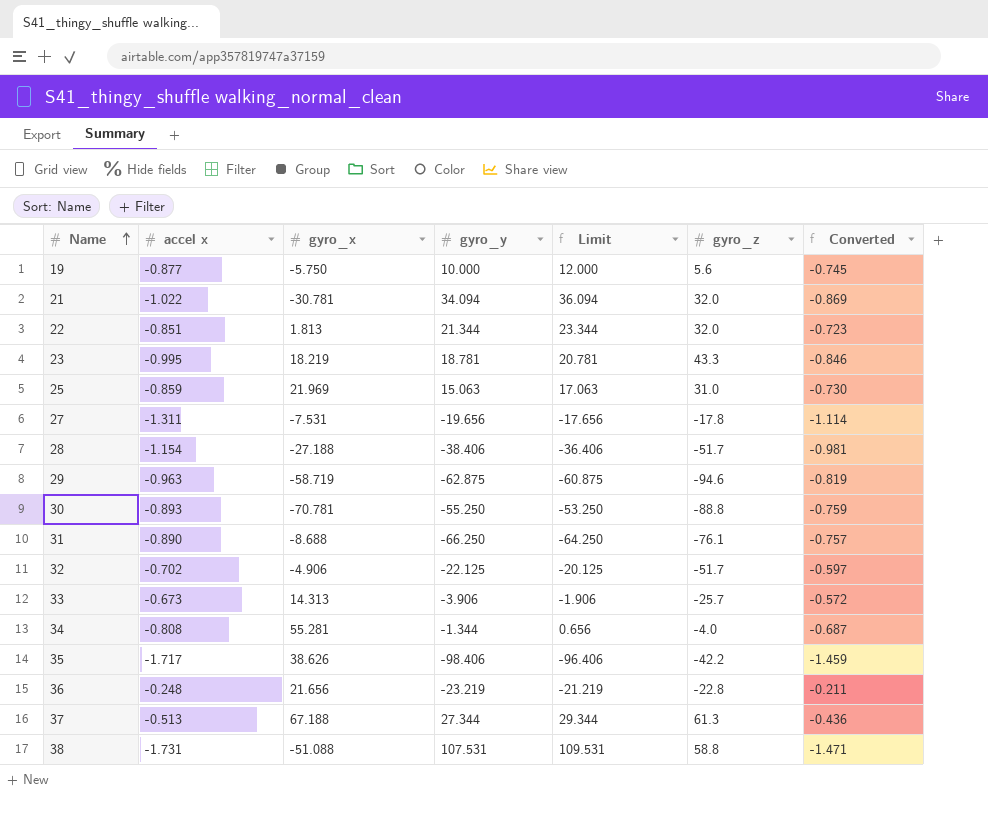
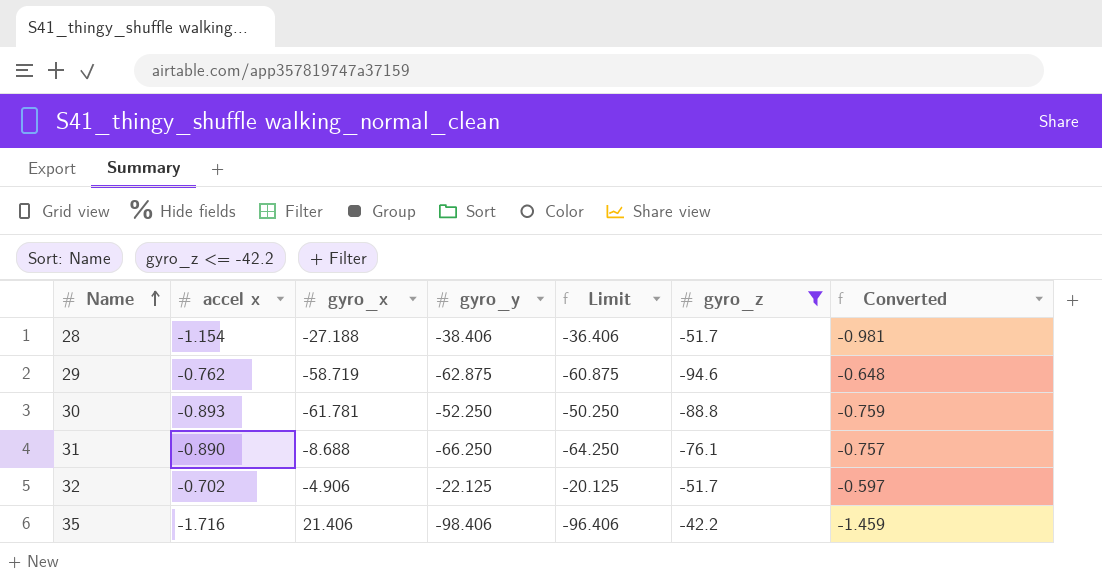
filter: none -> gyro_z <= -42.2
29 | accel x: -0.963 -> -0.762
29 | Converted: -0.819 -> -0.648
30 | gyro_x: -70.781 -> -61.781
30 | gyro_y: -55.250 -> -52.250
30 | Limit: -53.250 -> -50.250
35 | accel x: -1.717 -> -1.716
35 | gyro_x: 38.626 -> 21.406

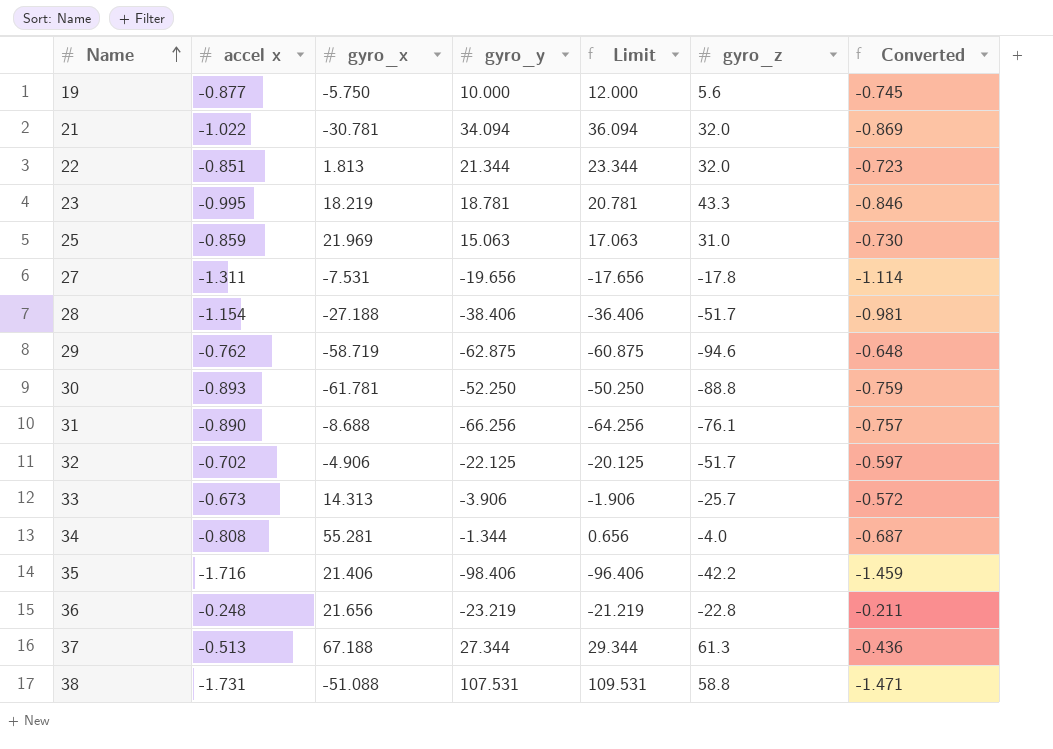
filter: gyro_z <= -42.2 -> none
31 | gyro_y: -66.250 -> -66.256
31 | Limit: -64.250 -> -64.256

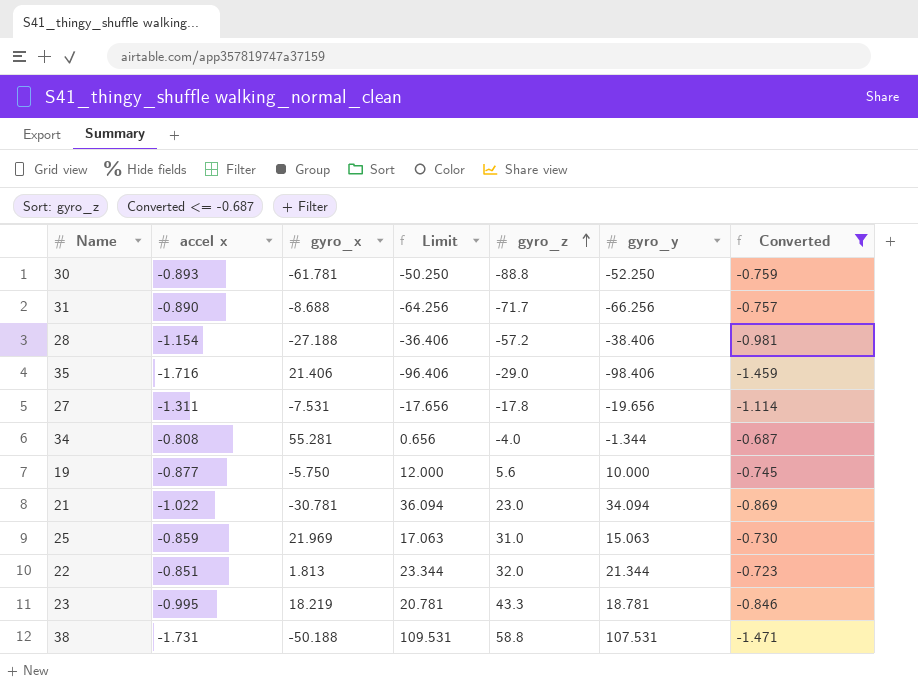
filter: none -> Converted <= -0.687
row order: Name ascending -> gyro_z ascending
column gyro_y | position: 4 -> 6
31 | gyro_z: -76.1 -> -71.7
28 | gyro_z: -51.7 -> -57.2
35 | gyro_z: -42.2 -> -29.0
21 | gyro_z: 32.0 -> 23.0
38 | gyro_x: -51.088 -> -50.188

